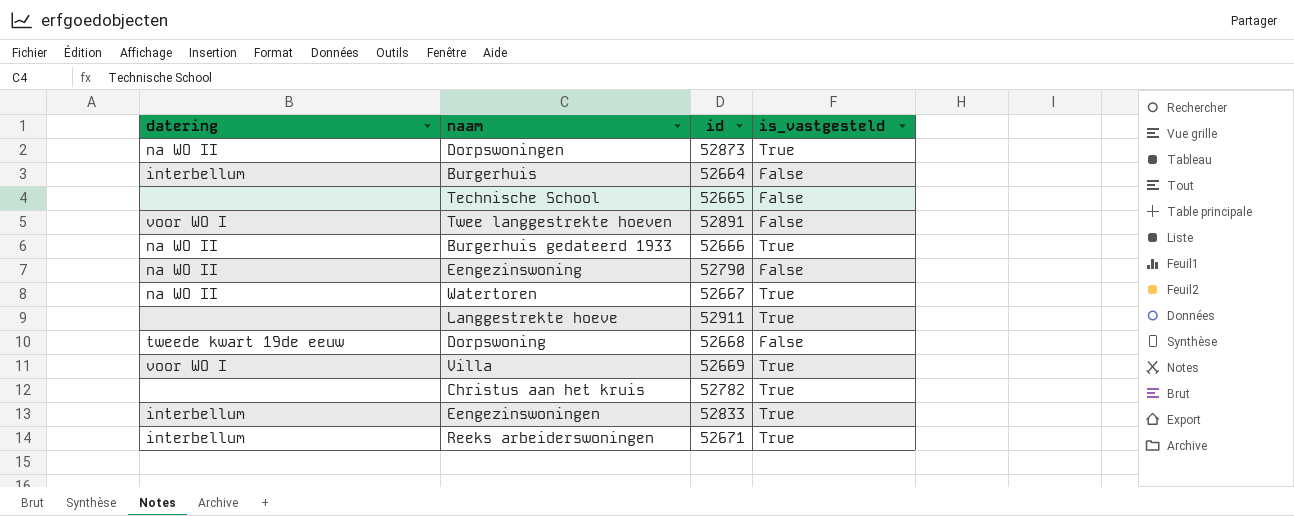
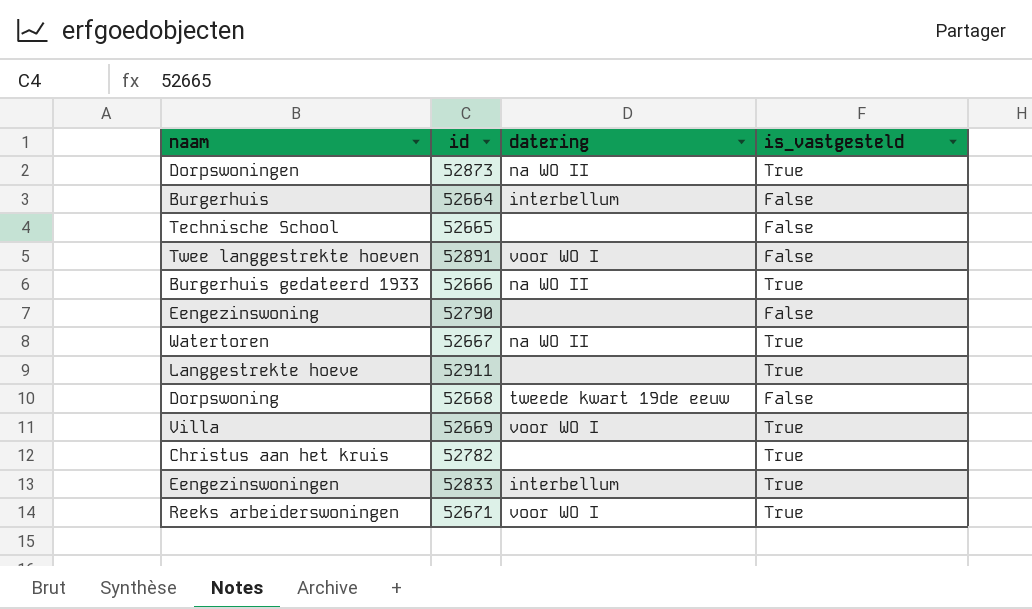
column datering | position: 1 -> 3
Eengezinswoning | datering: na WO II -> none
Reeks arbeiderswoningen | datering: interbellum -> voor WO I

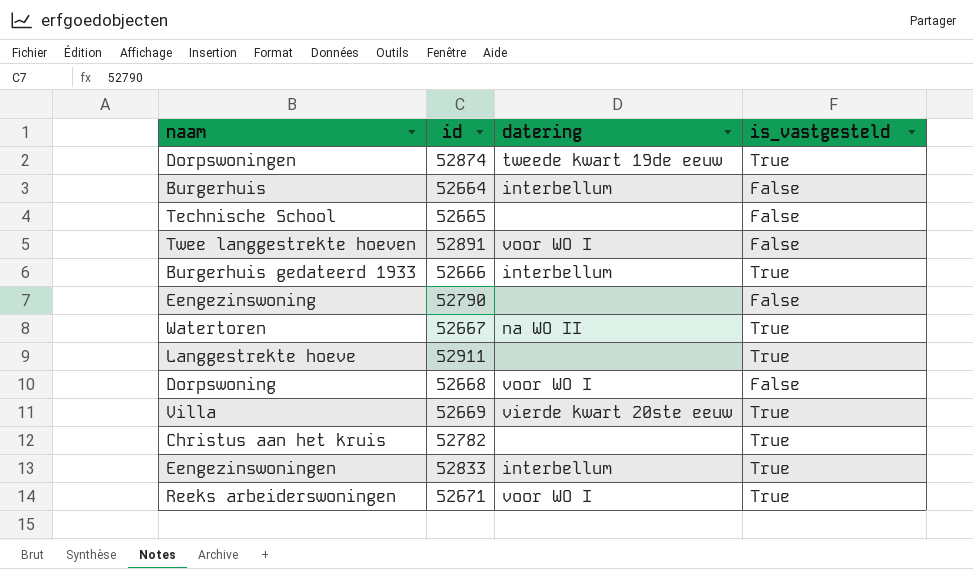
Dorpswoningen | id: 52873 -> 52874
Dorpswoningen | datering: na WO II -> tweede kwart 19de eeuw
Burgerhuis gedateerd 1933 | datering: na WO II -> interbellum
Dorpswoning | datering: tweede kwart 19de eeuw -> voor WO I
Villa | datering: voor WO I -> vierde kwart 20ste eeuw

